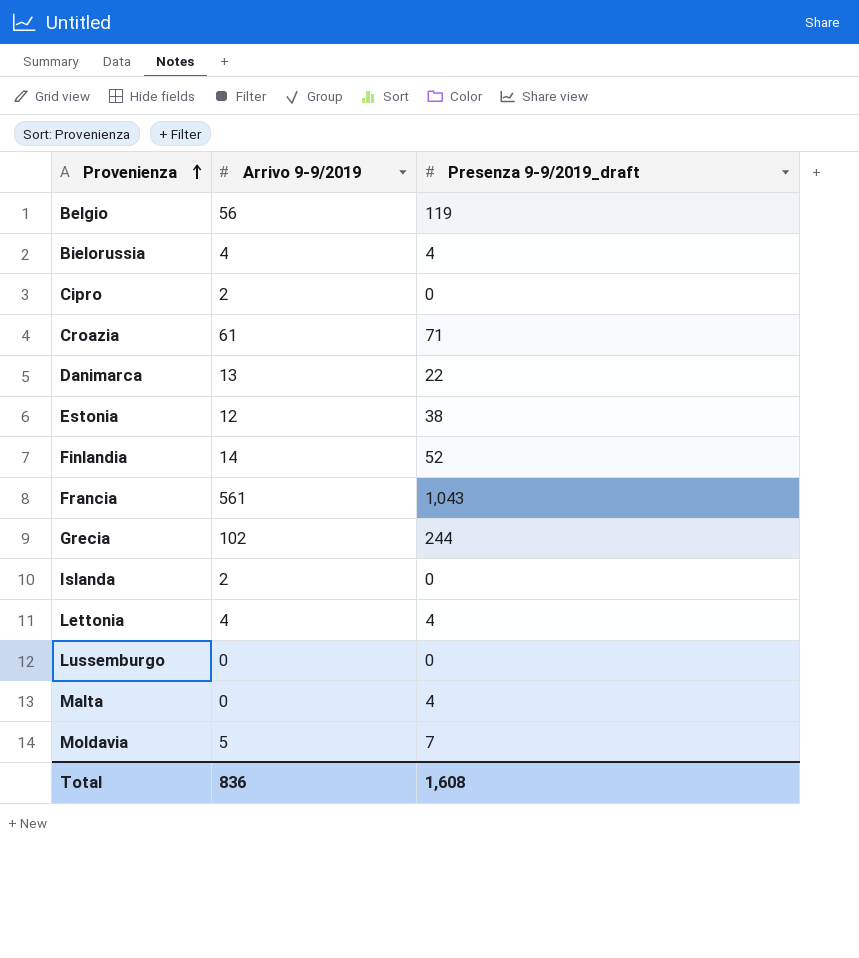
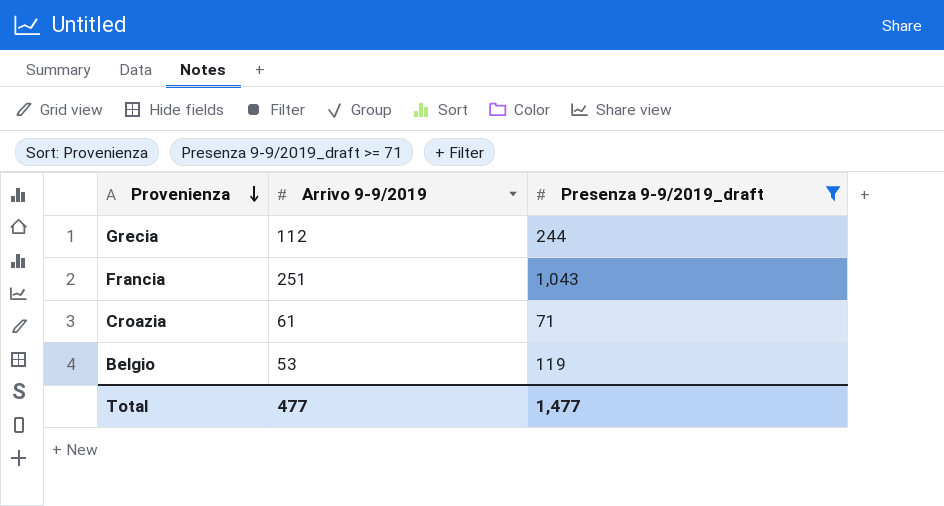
filter: none -> Presenza 9-9/2019_draft >= 71
row order: Provenienza ascending -> Provenienza descending
Grecia | Arrivo 9-9/2019: 102 -> 112
Francia | Arrivo 9-9/2019: 561 -> 251
Belgio | Arrivo 9-9/2019: 56 -> 53
Total | Arrivo 9-9/2019: 836 -> 477
Total | Presenza 9-9/2019_draft: 1,608 -> 1,477

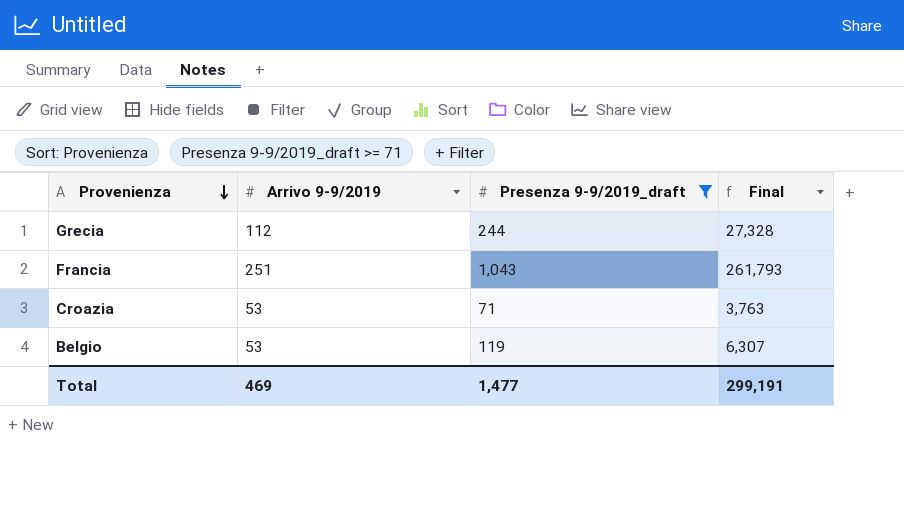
column Final | formula: none -> [Arrivo 9-9/2019] * [Presenza 9-9/2019_draft]
Croazia | Arrivo 9-9/2019: 61 -> 53
Total | Arrivo 9-9/2019: 477 -> 469

